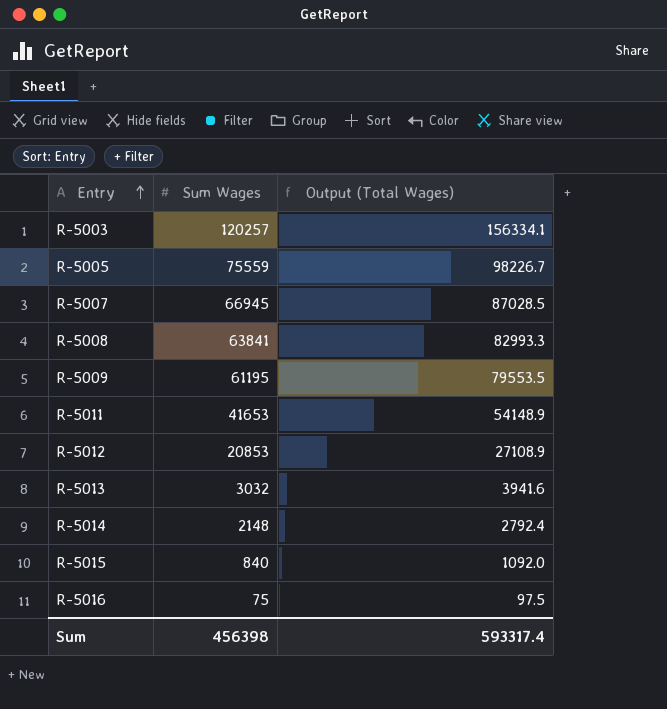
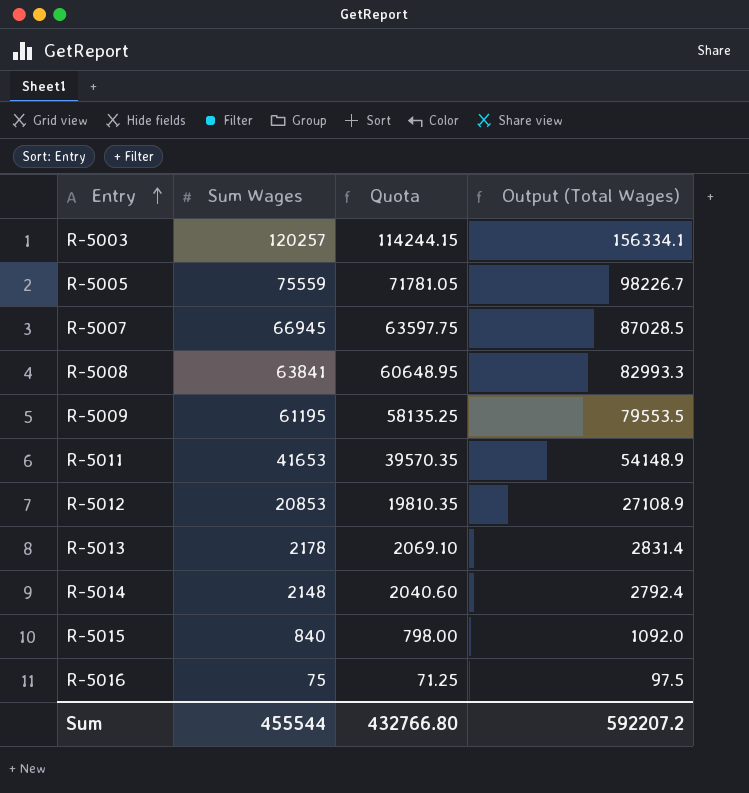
column Quota | formula: none -> [Sum Wages] * 0.95
R-5013 | Sum Wages: 3032 -> 2178
R-5013 | Output (Total Wages): 3941.6 -> 2831.4
Sum | Sum Wages: 456398 -> 455544
Sum | Output (Total Wages): 593317.4 -> 592207.2

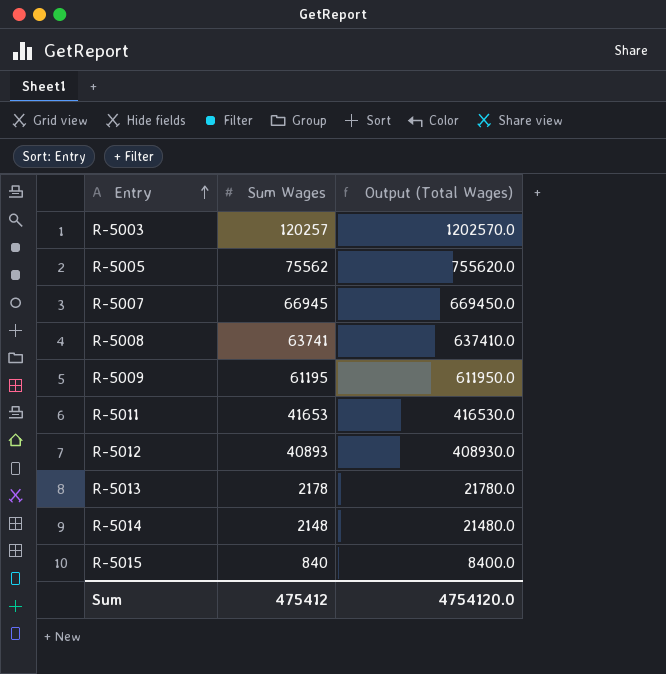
column Quota | formula: [Sum Wages] * 0.95 -> none
column Output (Total Wages) | formula: [Sum Wages] * 1.3 -> [Sum Wages] * 10
row R-5016: 75 | 71.25 | 97.5 -> none
R-5005 | Sum Wages: 75559 -> 75562
R-5008 | Sum Wages: 63841 -> 63741
R-5012 | Sum Wages: 20853 -> 40893
Sum | Sum Wages: 455544 -> 475412
Sum | Output (Total Wages): 592207.2 -> 4754120.0

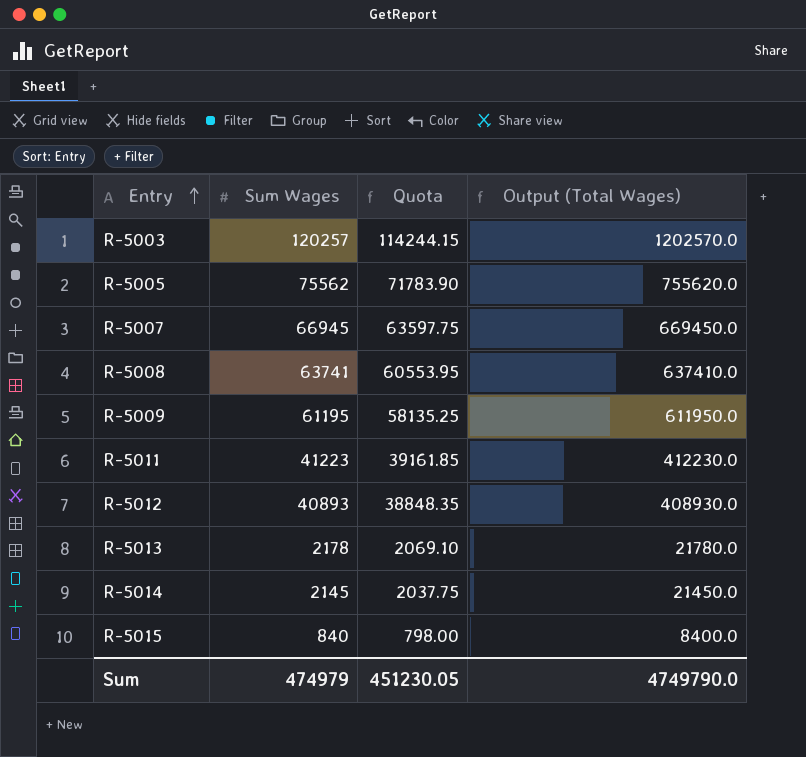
column Quota | formula: none -> [Sum Wages] * 0.95
R-5011 | Sum Wages: 41653 -> 41223
R-5011 | Output (Total Wages): 416530.0 -> 412230.0
R-5014 | Sum Wages: 2148 -> 2145
R-5014 | Output (Total Wages): 21480.0 -> 21450.0
Sum | Sum Wages: 475412 -> 474979
Sum | Output (Total Wages): 4754120.0 -> 4749790.0

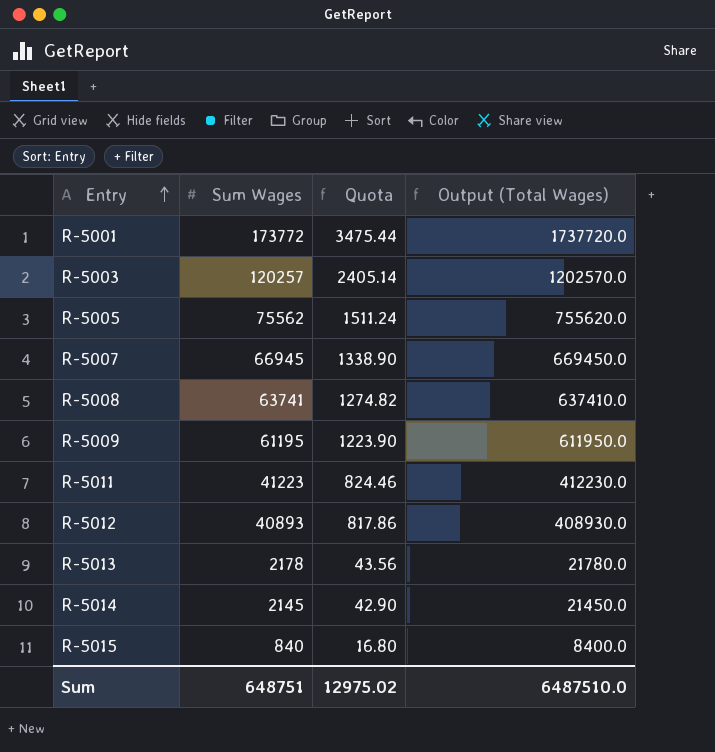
column Quota | formula: [Sum Wages] * 0.95 -> [Sum Wages] * 0.02
row R-5001: none -> 173772 | 3475.44 | 1737720.0
Sum | Sum Wages: 474979 -> 648751
Sum | Quota: 451230.05 -> 12975.02
Sum | Output (Total Wages): 4749790.0 -> 6487510.0

